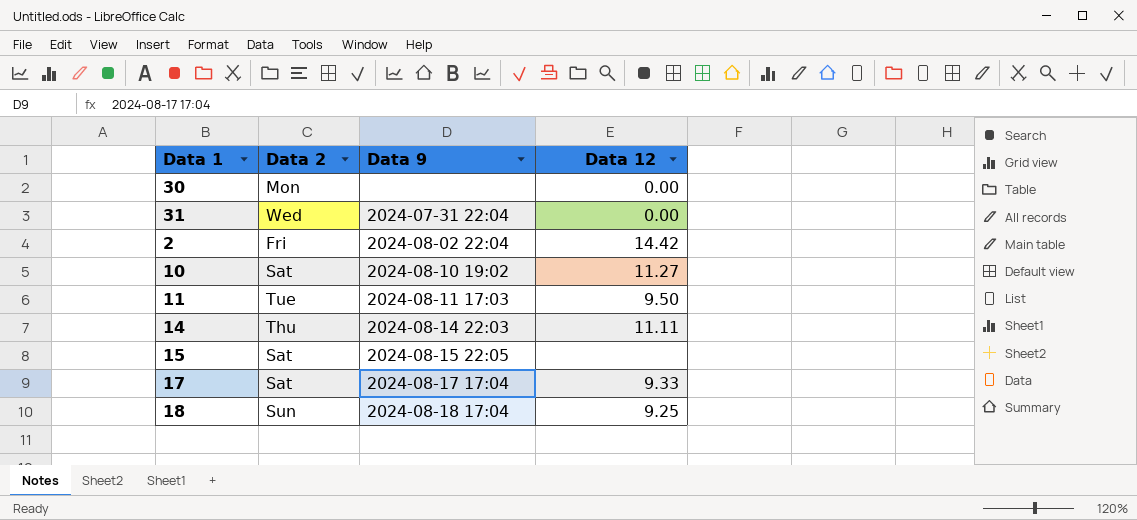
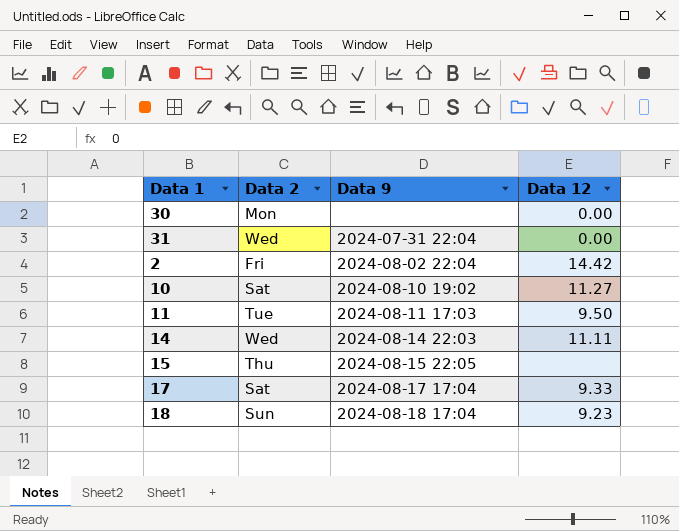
14 | Data 2: Thu -> Wed
15 | Data 2: Sat -> Thu
18 | Data 12: 9.25 -> 9.23

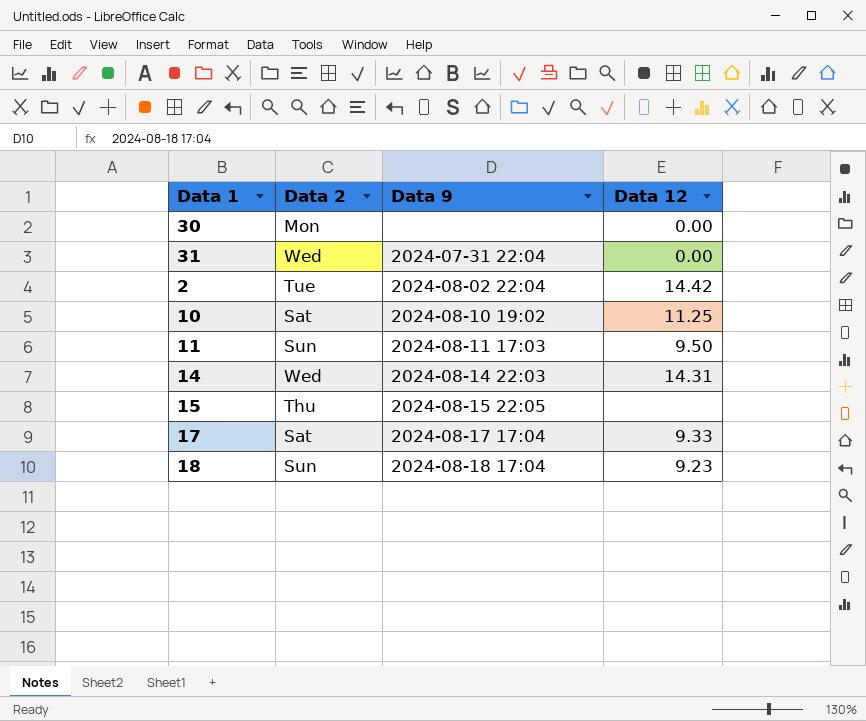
2 | Data 2: Fri -> Tue
10 | Data 12: 11.27 -> 11.25
11 | Data 2: Tue -> Sun
14 | Data 12: 11.11 -> 14.31

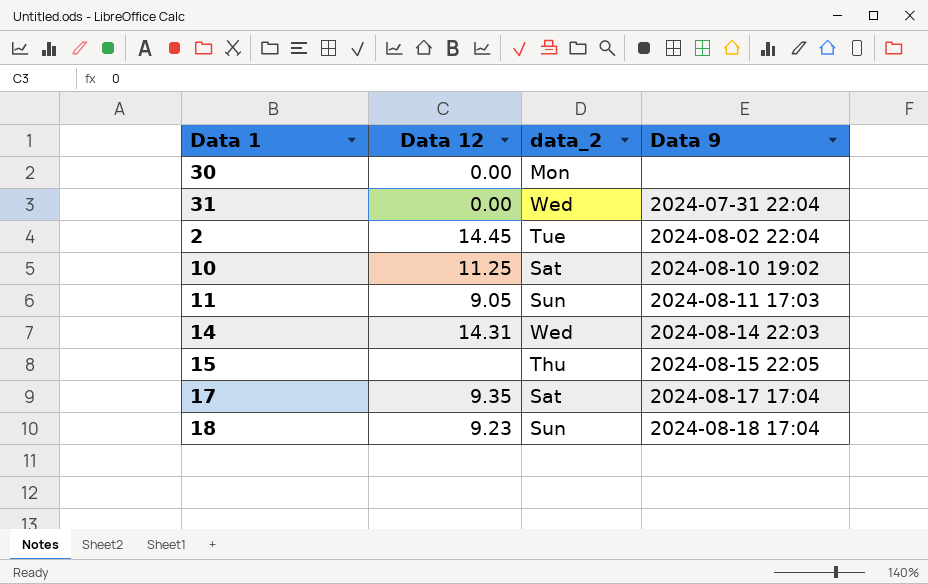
column Data 12 | position: 4 -> 2
column name: Data 2 -> data_2
2 | Data 12: 14.42 -> 14.45
11 | Data 12: 9.50 -> 9.05
17 | Data 12: 9.33 -> 9.35

